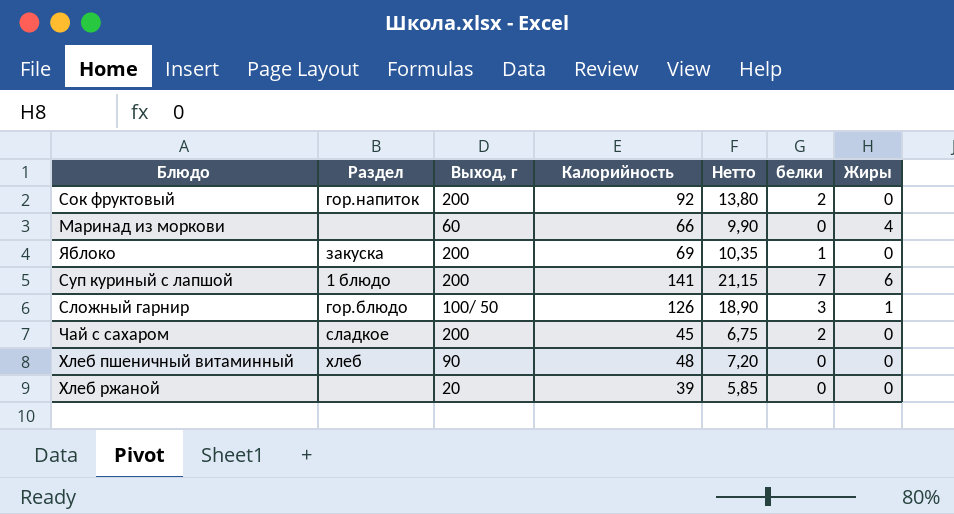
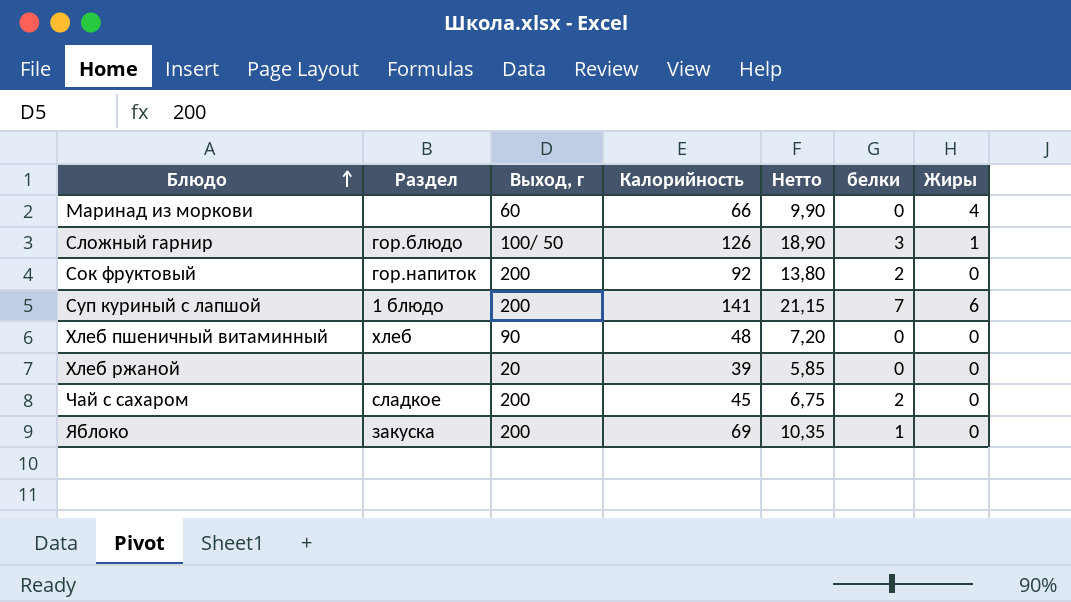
row order: none -> Блюдо ascending

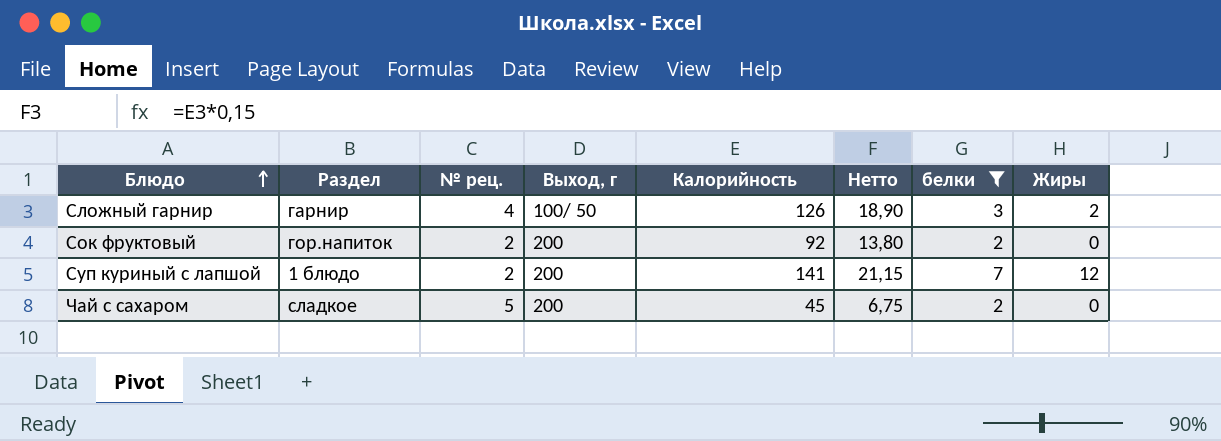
filter: none -> белки >= 2
column № рец. | position: none -> 3
Сложный гарнир | Раздел: гор.блюдо -> гарнир
Сложный гарнир | Жиры: 1 -> 2
Суп куриный с лапшой | Жиры: 6 -> 12

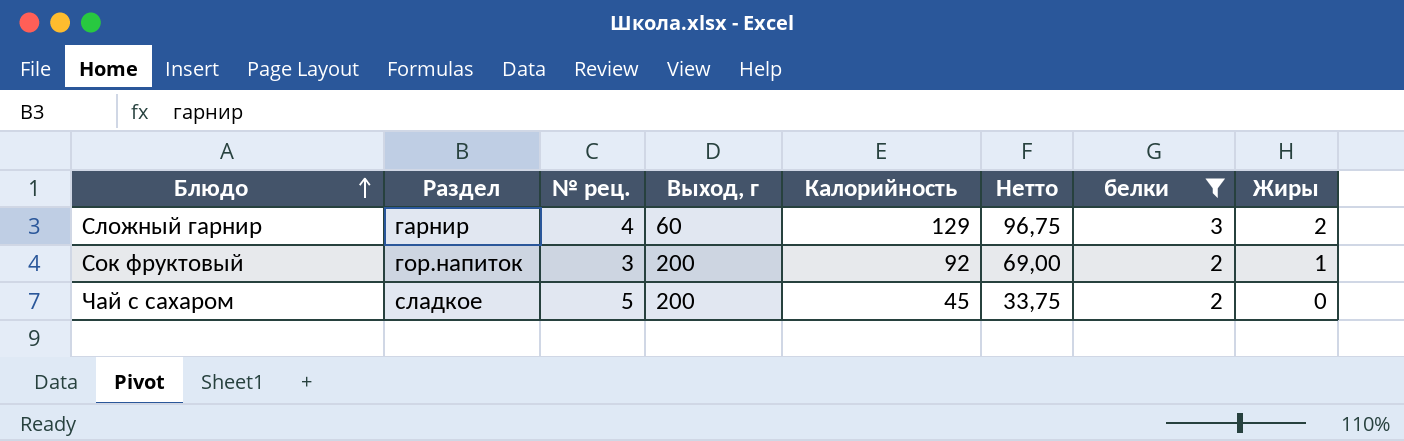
column Нетто | formula: [Калорийность] * 0,15 -> [Калорийность] * 0,75
row Суп куриный с лапшой: 1 блюдо | 2 | 200 | 141 | 21,15 | 7 | 12 -> none
Сложный гарнир | Выход, г: 100/ 50 -> 60
Сложный гарнир | Калорийность: 126 -> 129
Сок фруктовый | № рец.: 2 -> 3
Сок фруктовый | Жиры: 0 -> 1

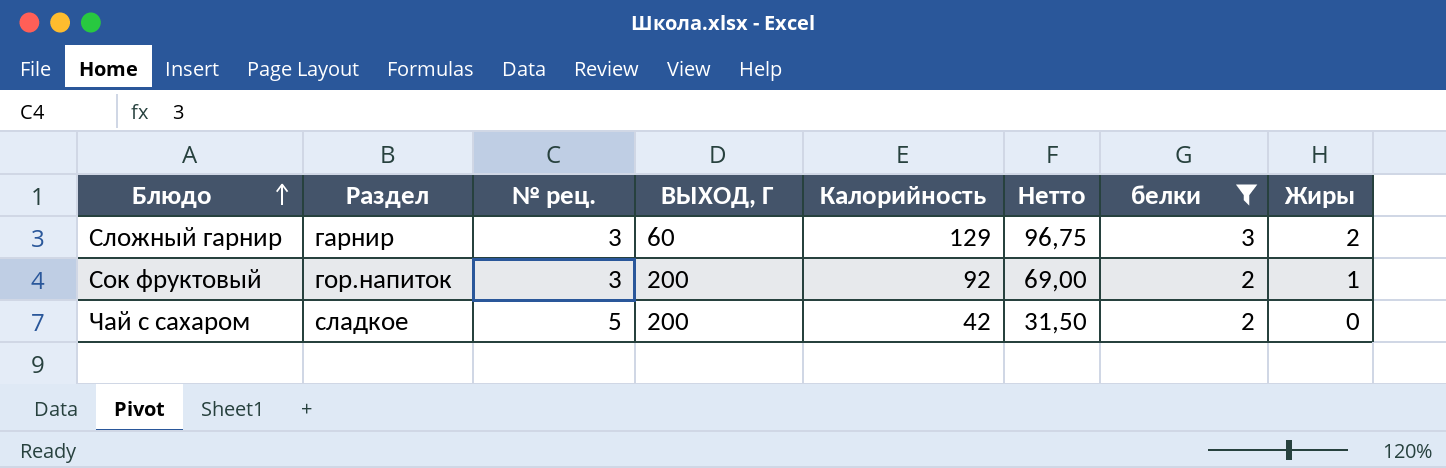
column name: Выход, г -> ВЫХОД, Г
Сложный гарнир | № рец.: 4 -> 3
Чай с сахаром | Калорийность: 45 -> 42
Чай с сахаром | Нетто: 33,75 -> 31,50

